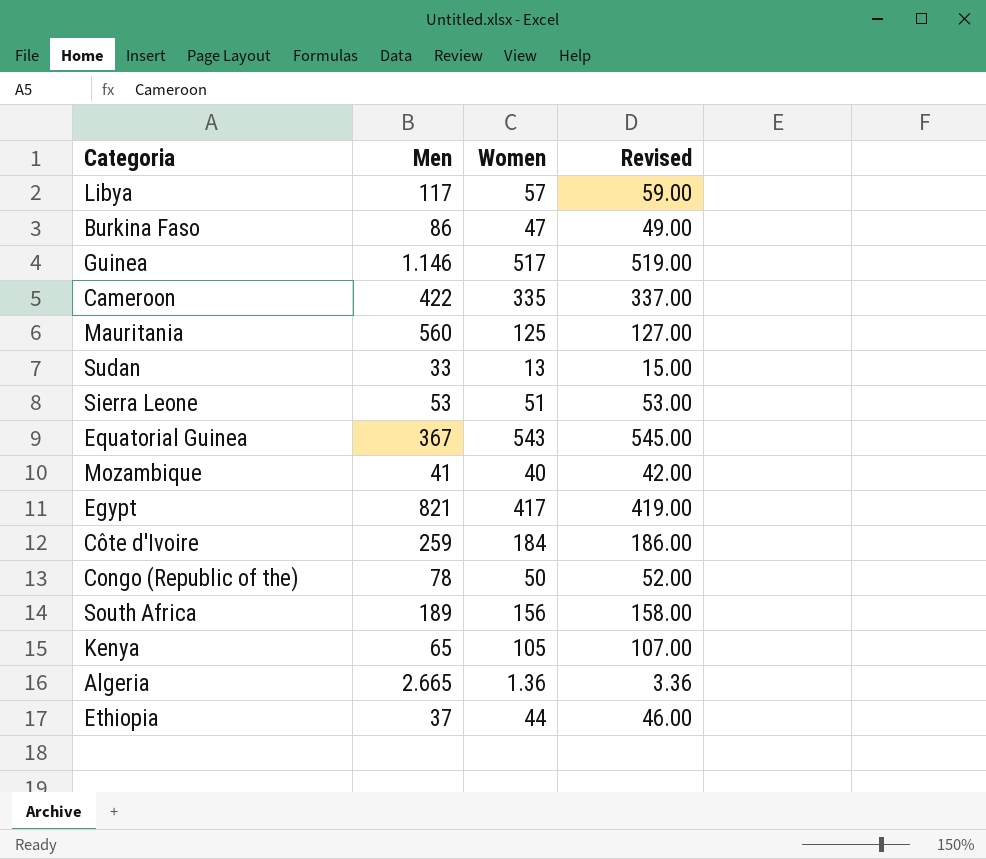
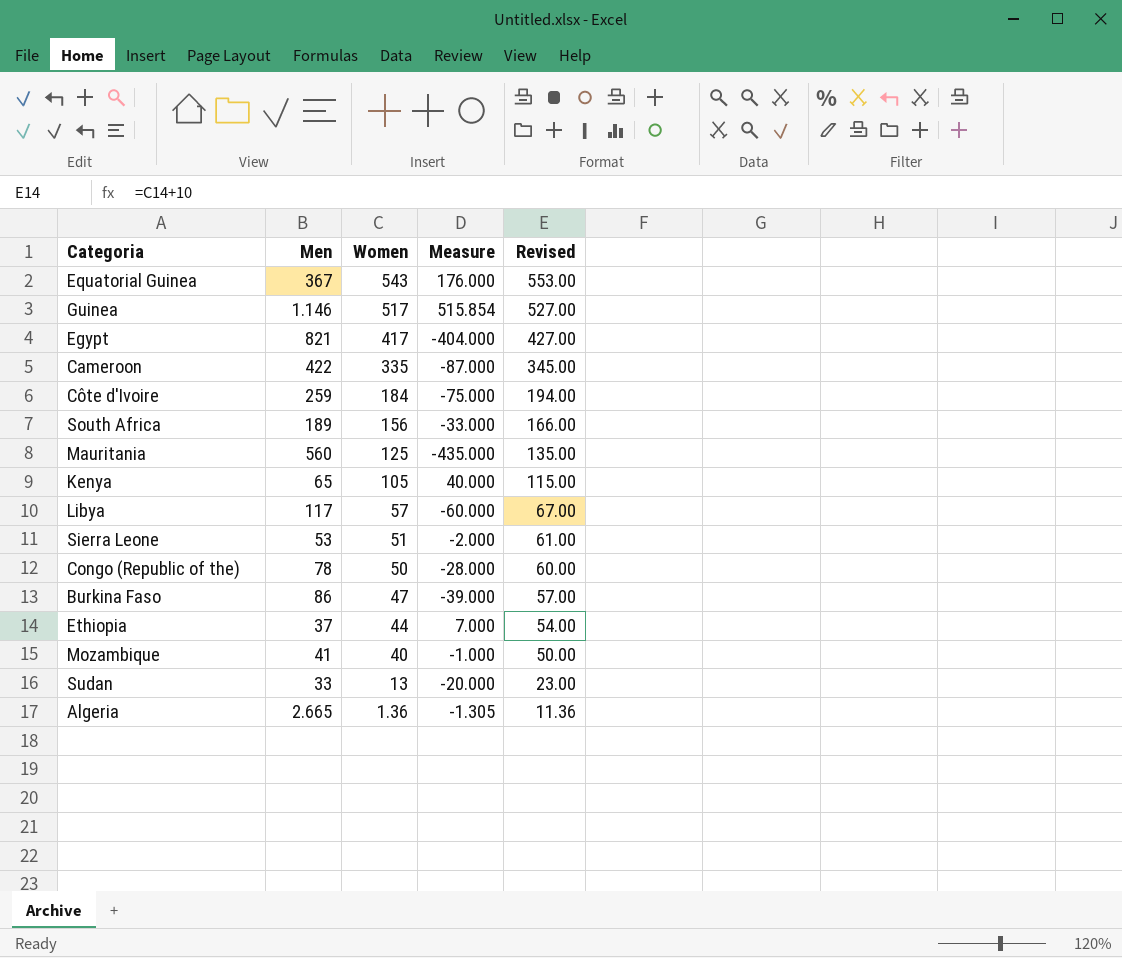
row order: none -> Women descending
column Measure | formula: none -> [Women] - [Men]
column Revised | formula: [Women] + 2 -> [Women] + 10

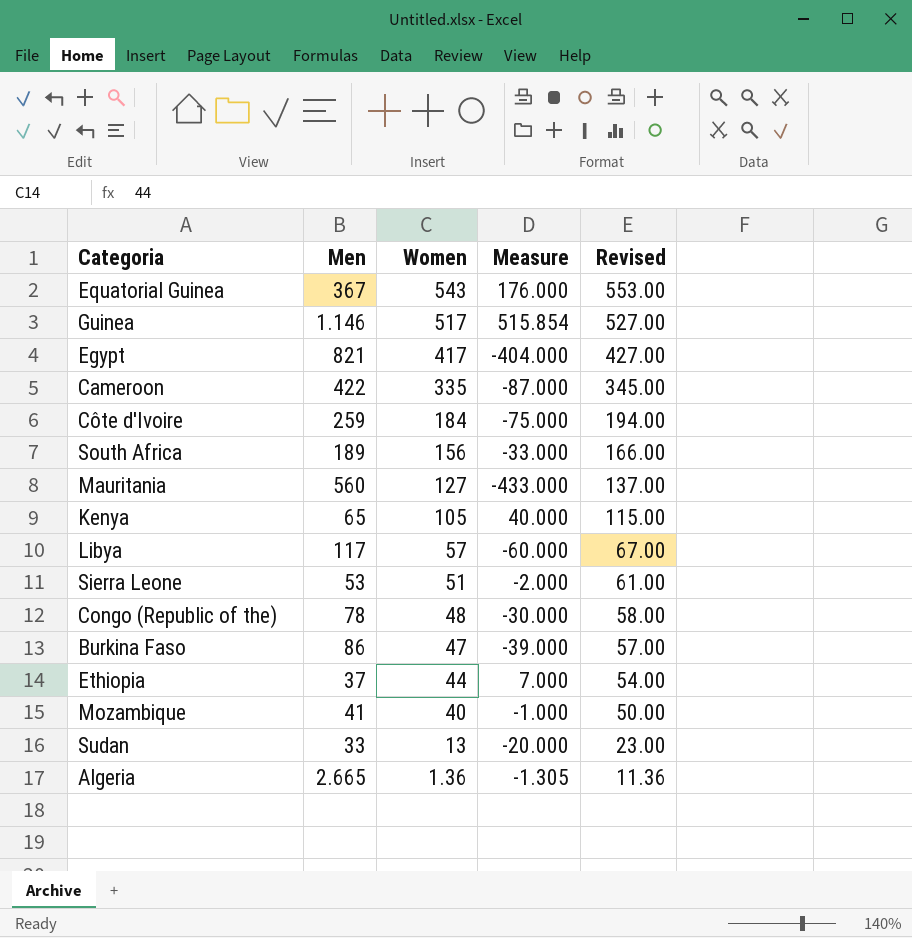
Mauritania | Women: 125 -> 127
Mauritania | Measure: -435.000 -> -433.000
Mauritania | Revised: 135.00 -> 137.00
Congo (Republic of the) | Women: 50 -> 48
Congo (Republic of the) | Measure: -28.000 -> -30.000
Congo (Republic of the) | Revised: 60.00 -> 58.00

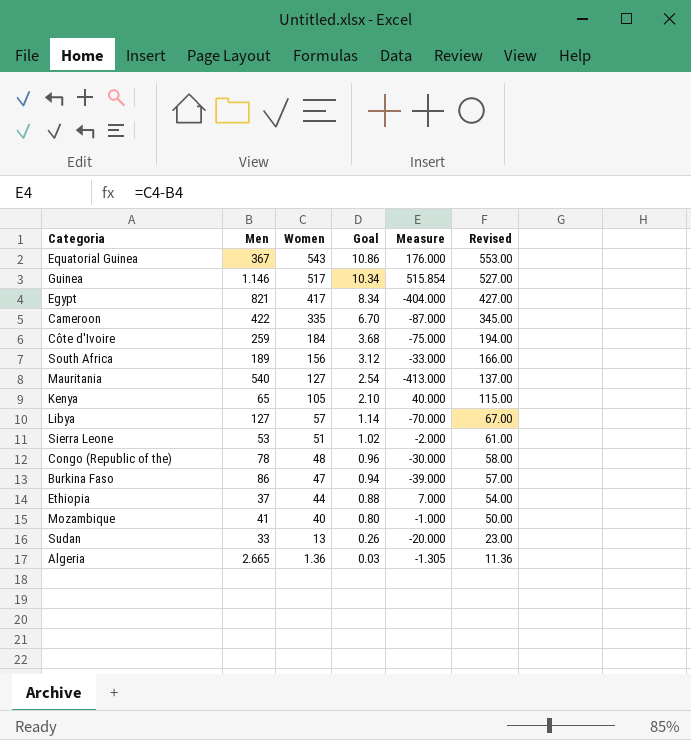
column Goal | formula: none -> [Women] * 0.02
Mauritania | Men: 560 -> 540
Mauritania | Measure: -433.000 -> -413.000
Libya | Men: 117 -> 127
Libya | Measure: -60.000 -> -70.000

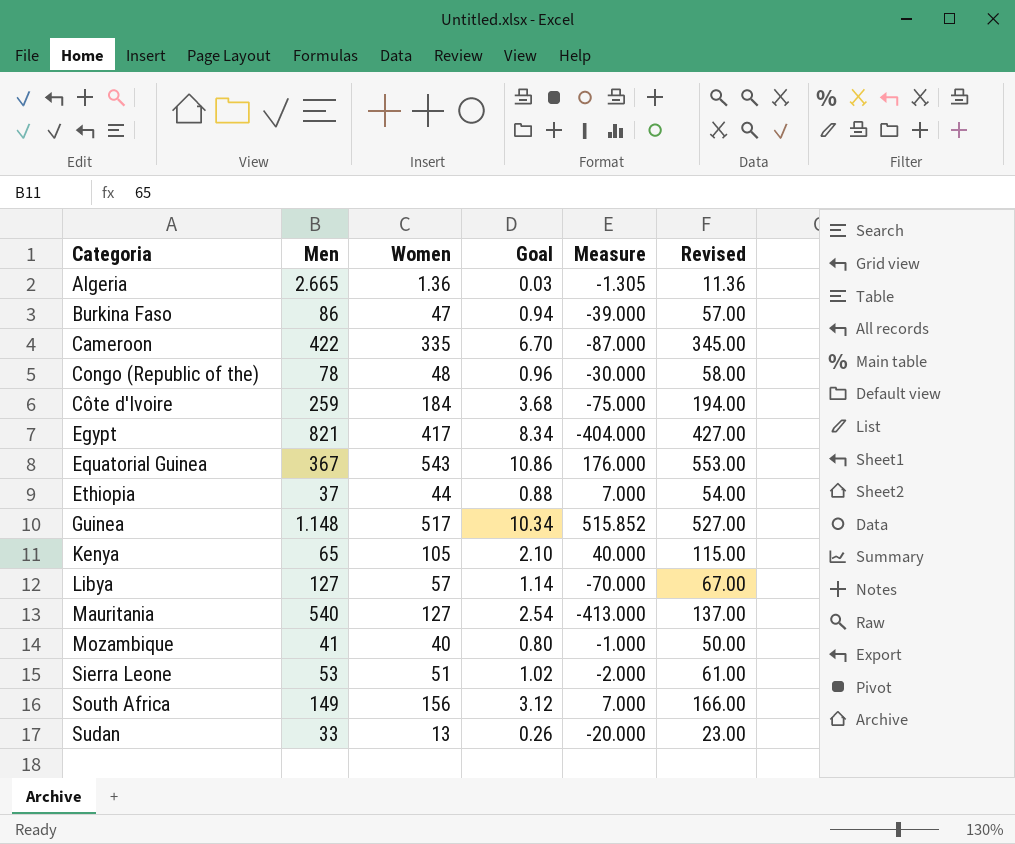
row order: Women descending -> Categoria ascending
Guinea | Men: 1.146 -> 1.148
Guinea | Measure: 515.854 -> 515.852
South Africa | Men: 189 -> 149
South Africa | Measure: -33.000 -> 7.000

